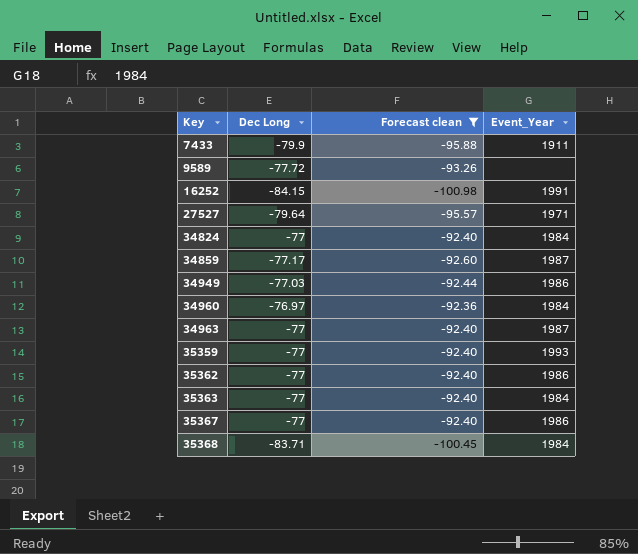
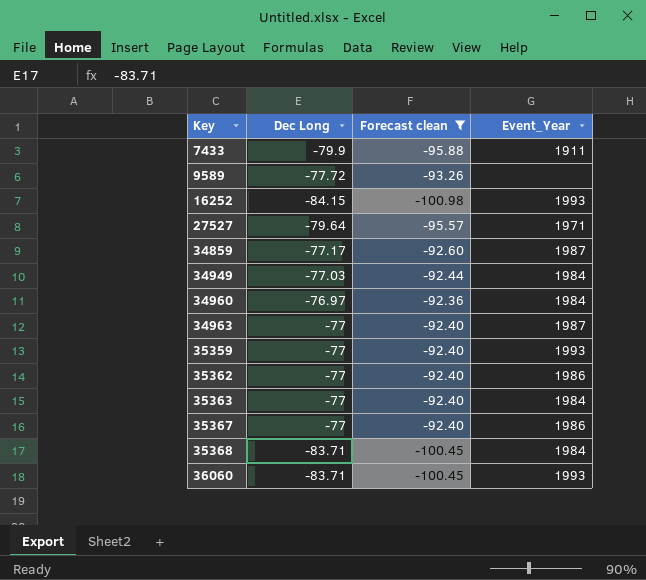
row 34824: -77 | -92.40 | 1984 -> none
16252 | Event_Year: 1991 -> 1993
34949 | Event_Year: 1986 -> 1984
row 36060: none -> -83.71 | -100.45 | 1993

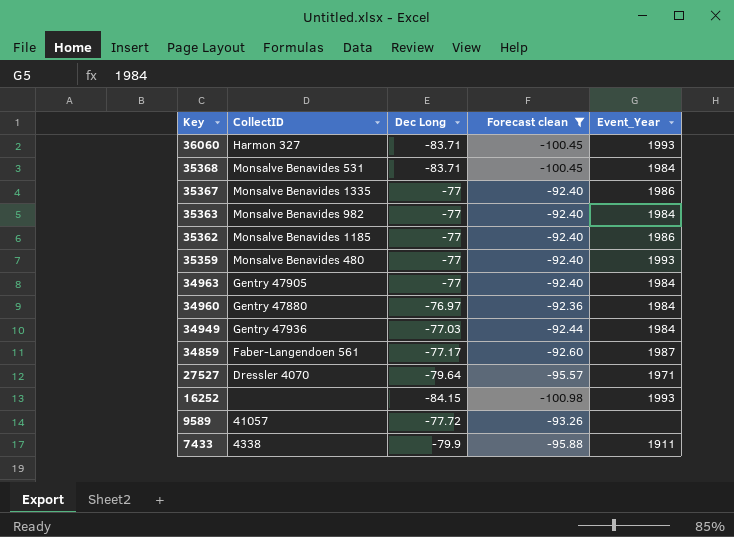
row order: Key ascending -> Key descending
column CollectID | position: none -> 2
34963 | Event_Year: 1987 -> 1984

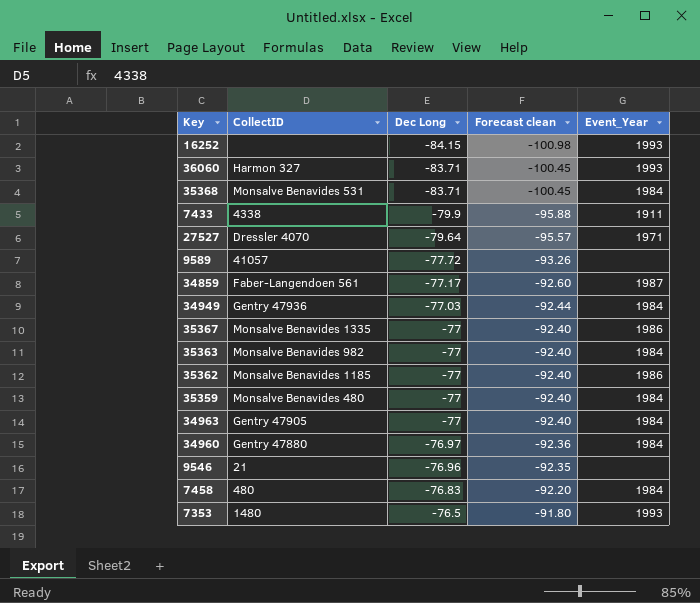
filter: Forecast clean <= -92.36 -> none
row order: Key descending -> Dec Long ascending
35359 | Event_Year: 1993 -> 1984

